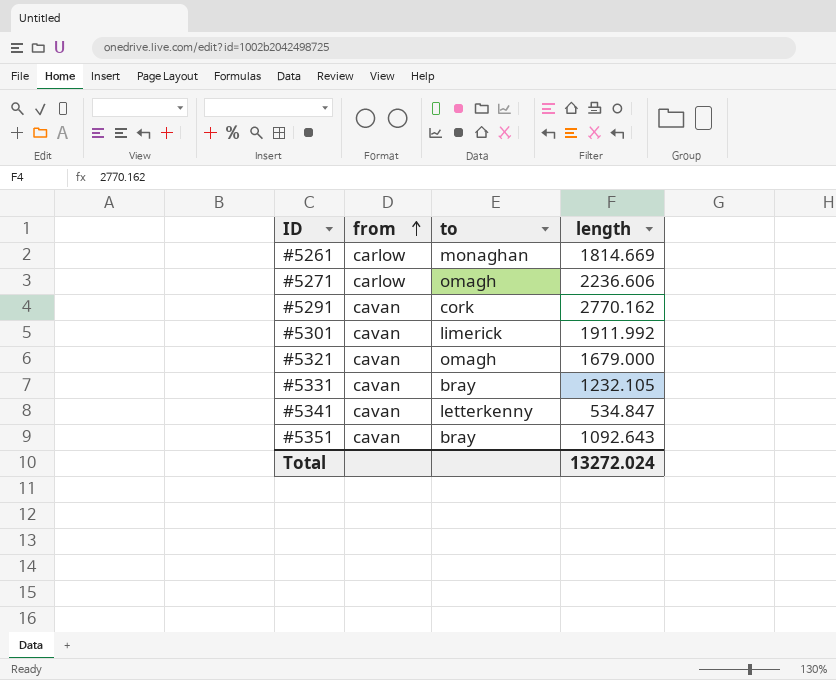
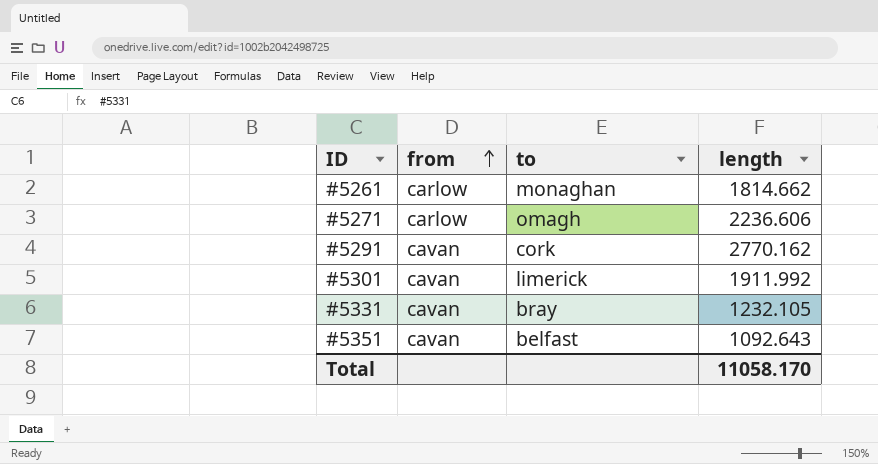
row #5321: cavan | omagh | 1679.000 -> none
row #5341: cavan | letterkenny | 534.847 -> none
#5261 | length: 1814.669 -> 1814.662
#5351 | to: bray -> belfast
Total | length: 13272.024 -> 11058.170

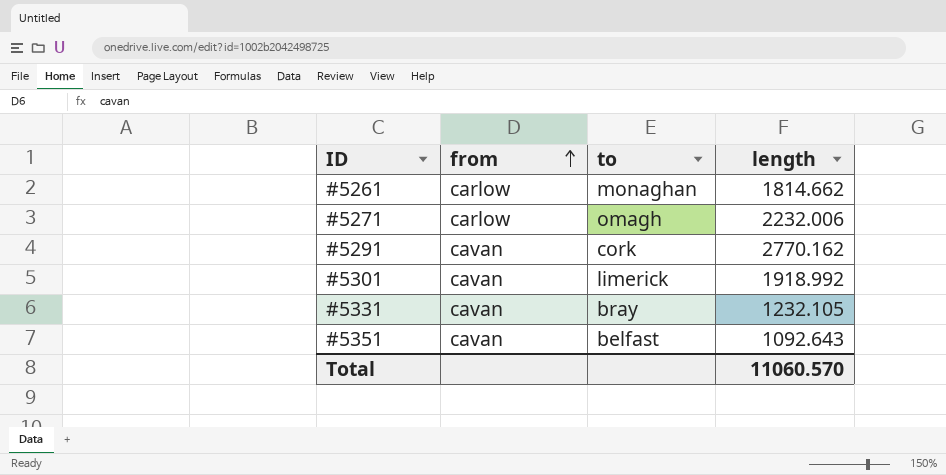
#5271 | length: 2236.606 -> 2232.006
#5301 | length: 1911.992 -> 1918.992
Total | length: 11058.170 -> 11060.570

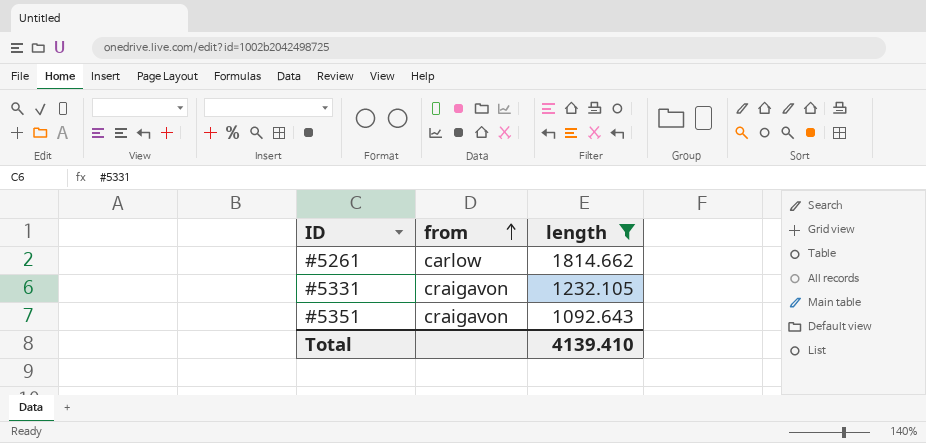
filter: none -> length <= 1814.662
column to | position: 3 -> none
#5331 | from: cavan -> craigavon
#5351 | from: cavan -> craigavon
Total | length: 11060.570 -> 4139.410

